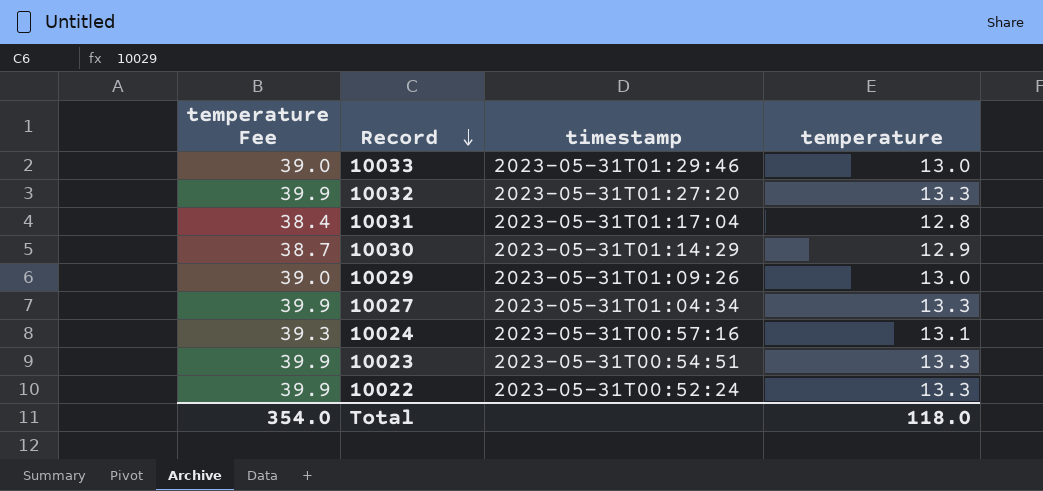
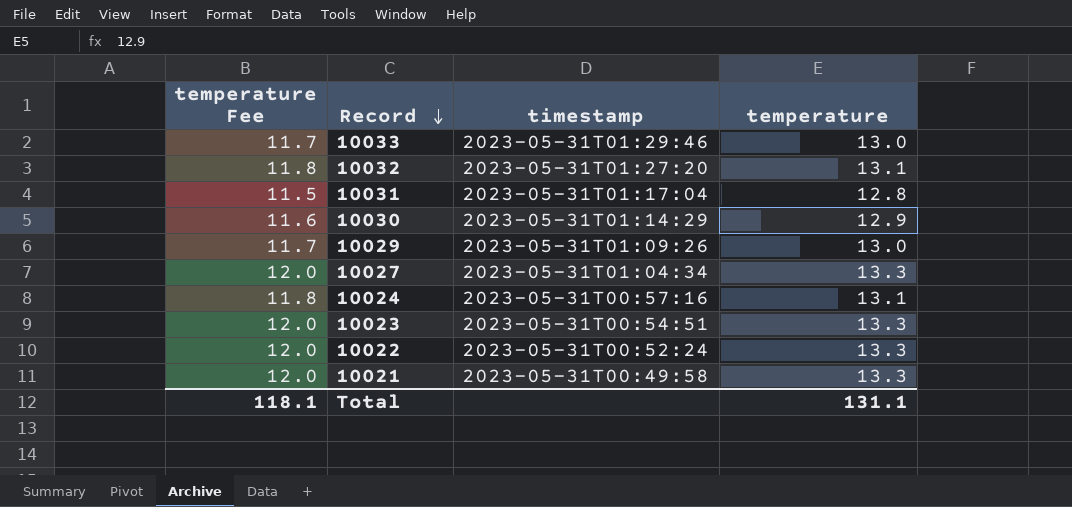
column temperature Fee | formula: [temperature] * 3 -> [temperature] * 0.9
10032 | temperature: 13.3 -> 13.1
row 10021: none -> 12.0 | 2023-05-31T00:49:58 | 13.3
Total | temperature Fee: 354.0 -> 118.1
Total | temperature: 118.0 -> 131.1

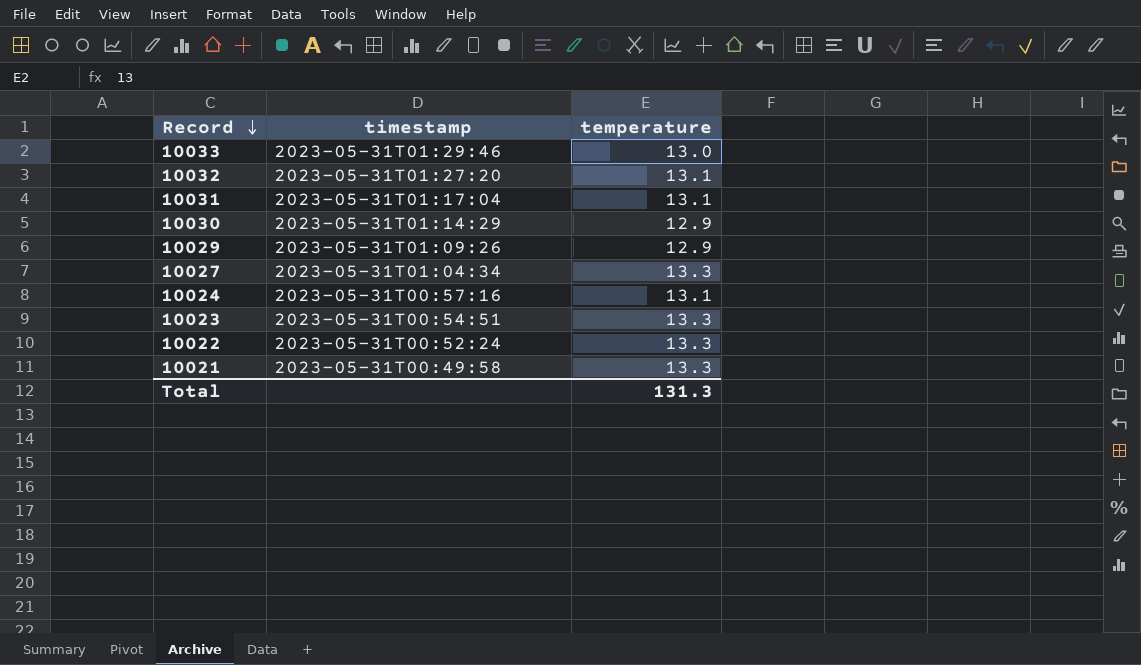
column temperature Fee | formula: [temperature] * 0.9 -> none
10031 | temperature: 12.8 -> 13.1
10029 | temperature: 13.0 -> 12.9
Total | temperature: 131.1 -> 131.3

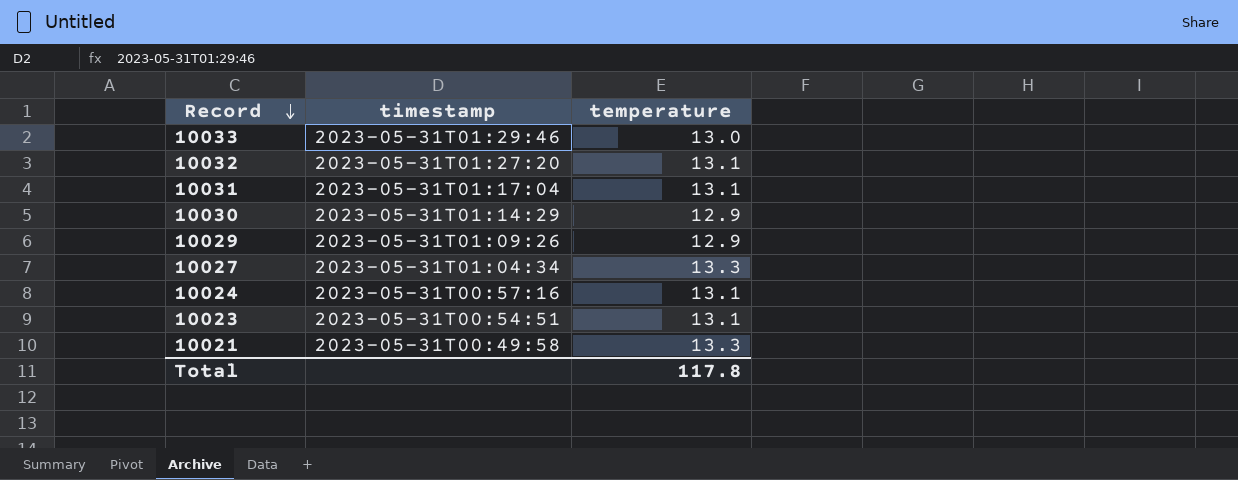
row 10022: 2023-05-31T00:52:24 | 13.3 -> none
10023 | temperature: 13.3 -> 13.1
Total | temperature: 131.3 -> 117.8

